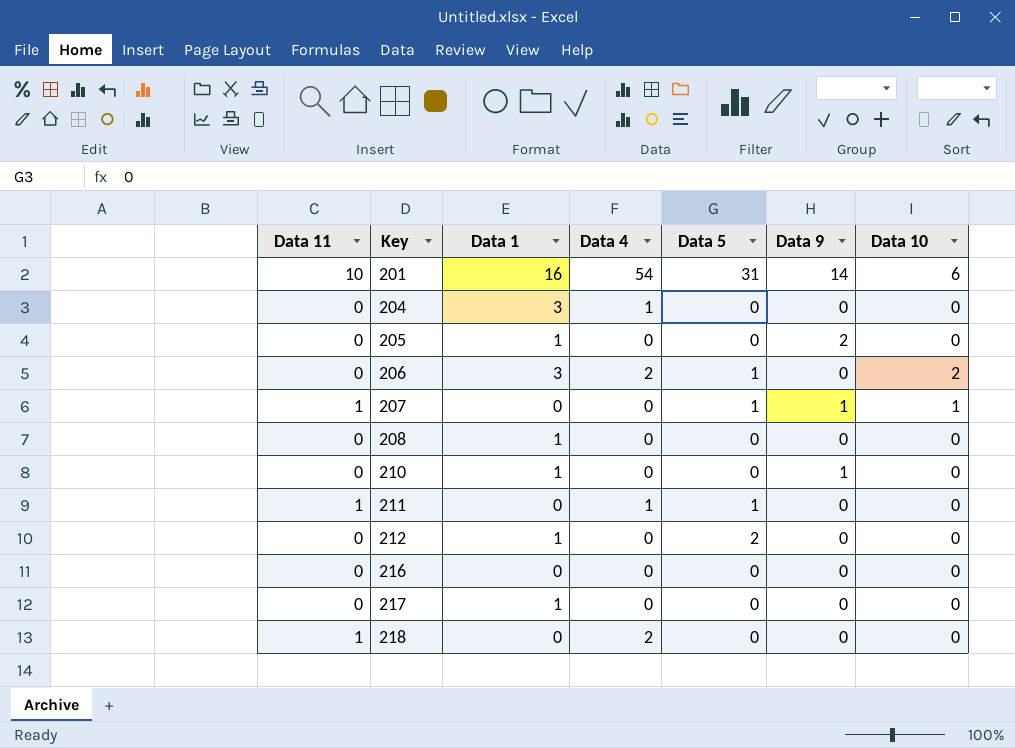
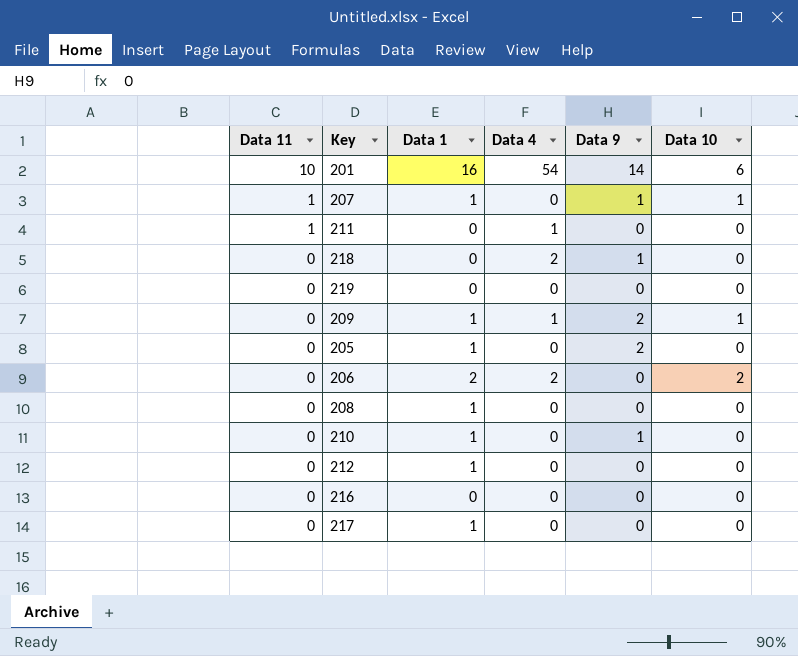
row order: Key ascending -> Data 11 descending
column Data 5 | position: 5 -> none
row 204: 0 | 3 | 1 | 0 | 0 | 0 -> none
207 | Data 1: 0 -> 1
218 | Data 11: 1 -> 0
218 | Data 9: 0 -> 1
row 219: none -> 0 | 0 | 0 | 0 | 0
row 209: none -> 0 | 1 | 1 | 2 | 1
206 | Data 1: 3 -> 2

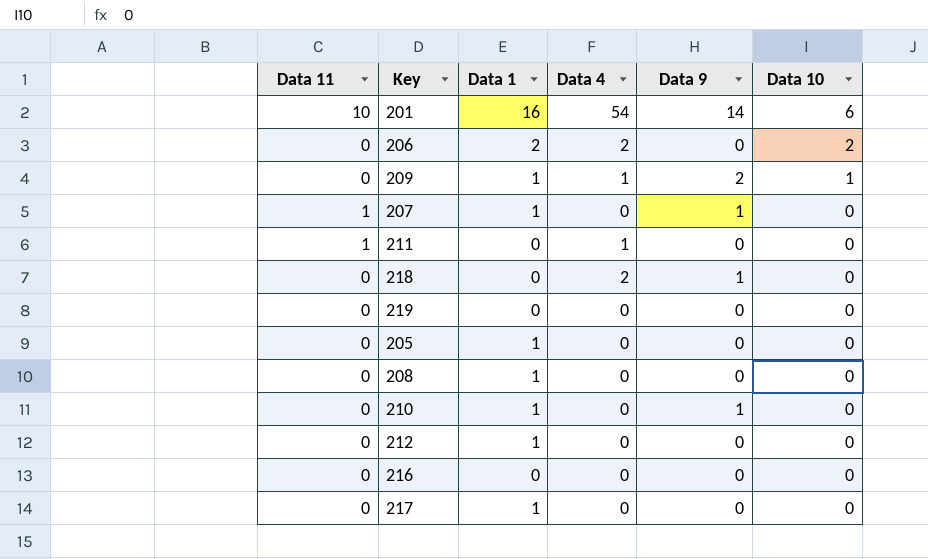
row order: Data 11 descending -> Data 10 descending
207 | Data 10: 1 -> 0
205 | Data 9: 2 -> 0

